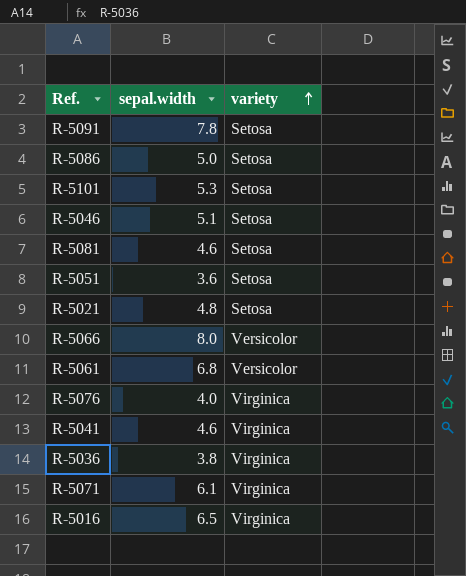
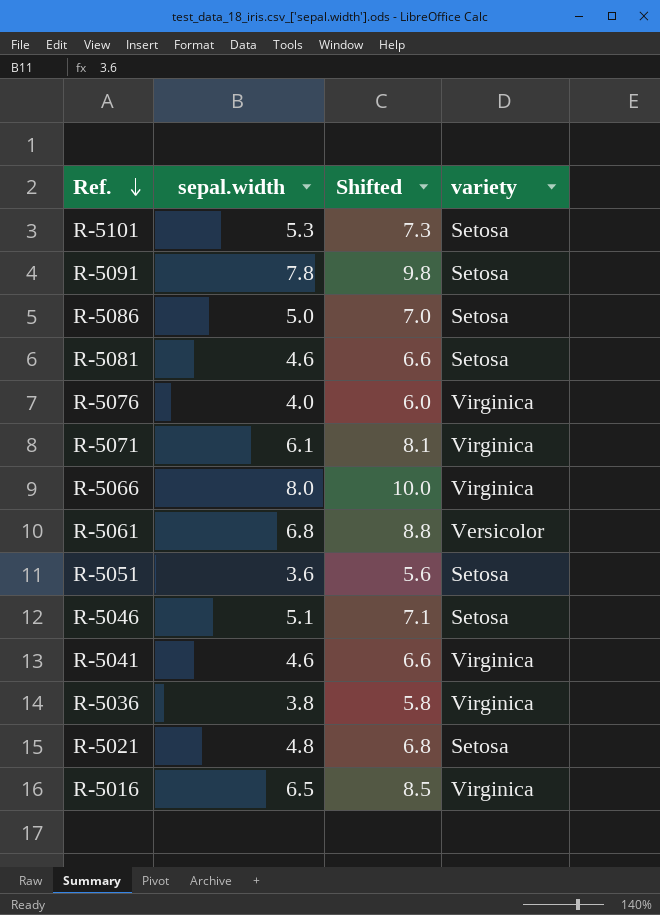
row order: variety ascending -> Ref. descending
column Shifted | formula: none -> [sepal.width] + 2
R-5066 | variety: Versicolor -> Virginica

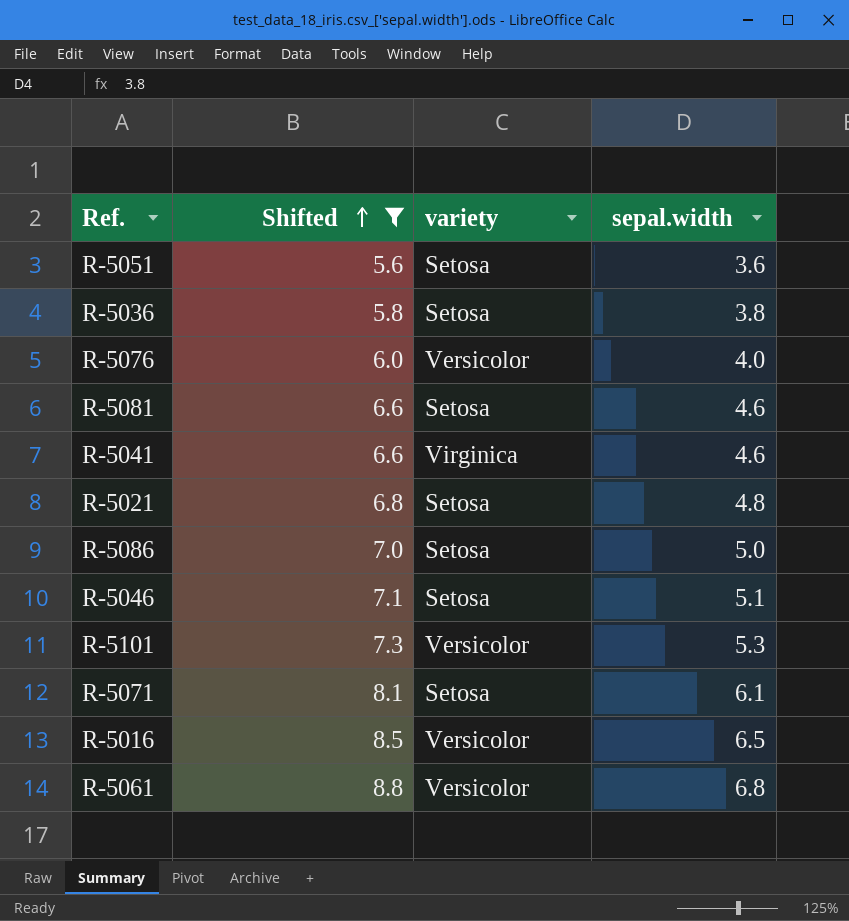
filter: none -> Shifted <= 8.8
row order: Ref. descending -> Shifted ascending
column sepal.width | position: 2 -> 4
R-5036 | variety: Virginica -> Setosa
R-5076 | variety: Virginica -> Versicolor
R-5101 | variety: Setosa -> Versicolor
R-5071 | variety: Virginica -> Setosa
R-5016 | variety: Virginica -> Versicolor

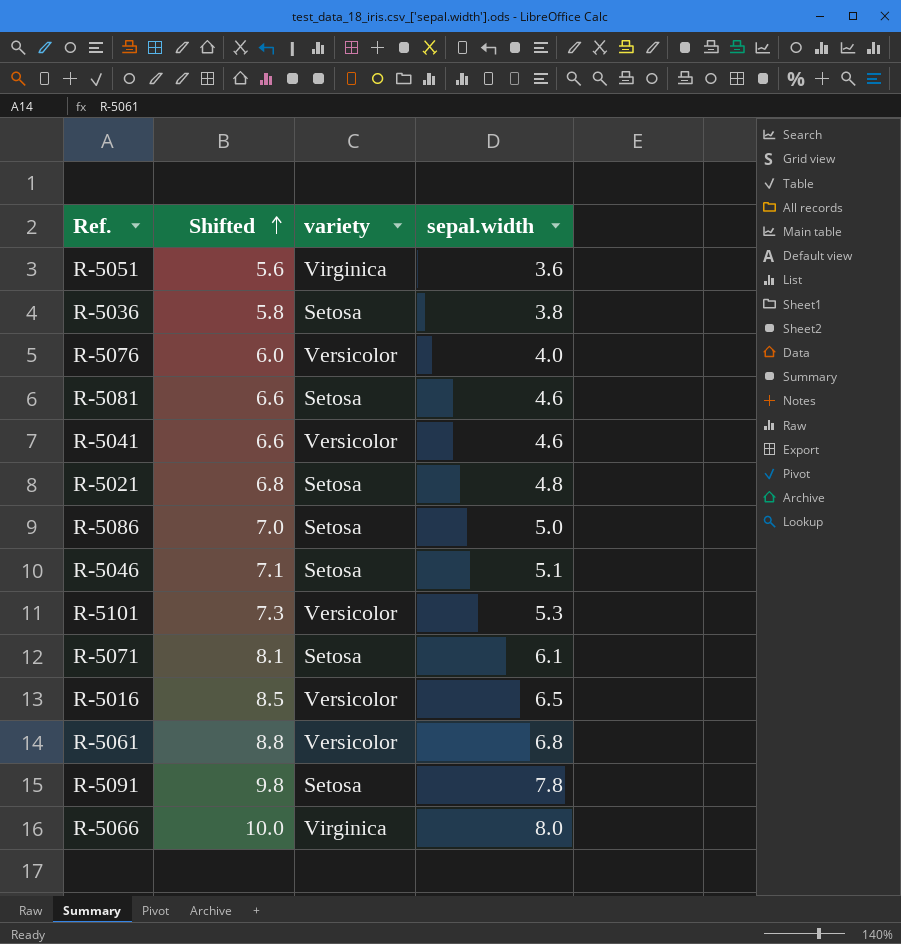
filter: Shifted <= 8.8 -> none
R-5051 | variety: Setosa -> Virginica
R-5041 | variety: Virginica -> Versicolor

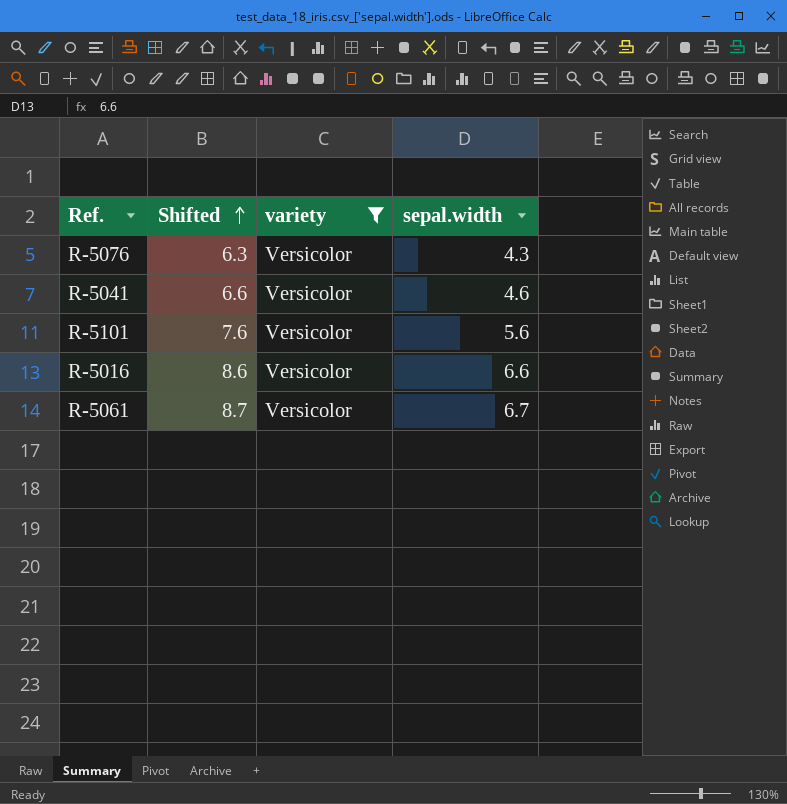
filter: none -> variety = Versicolor
R-5076 | Shifted: 6.0 -> 6.3
R-5076 | sepal.width: 4.0 -> 4.3
R-5101 | Shifted: 7.3 -> 7.6
R-5101 | sepal.width: 5.3 -> 5.6
R-5016 | Shifted: 8.5 -> 8.6
R-5016 | sepal.width: 6.5 -> 6.6
R-5061 | Shifted: 8.8 -> 8.7
R-5061 | sepal.width: 6.8 -> 6.7

